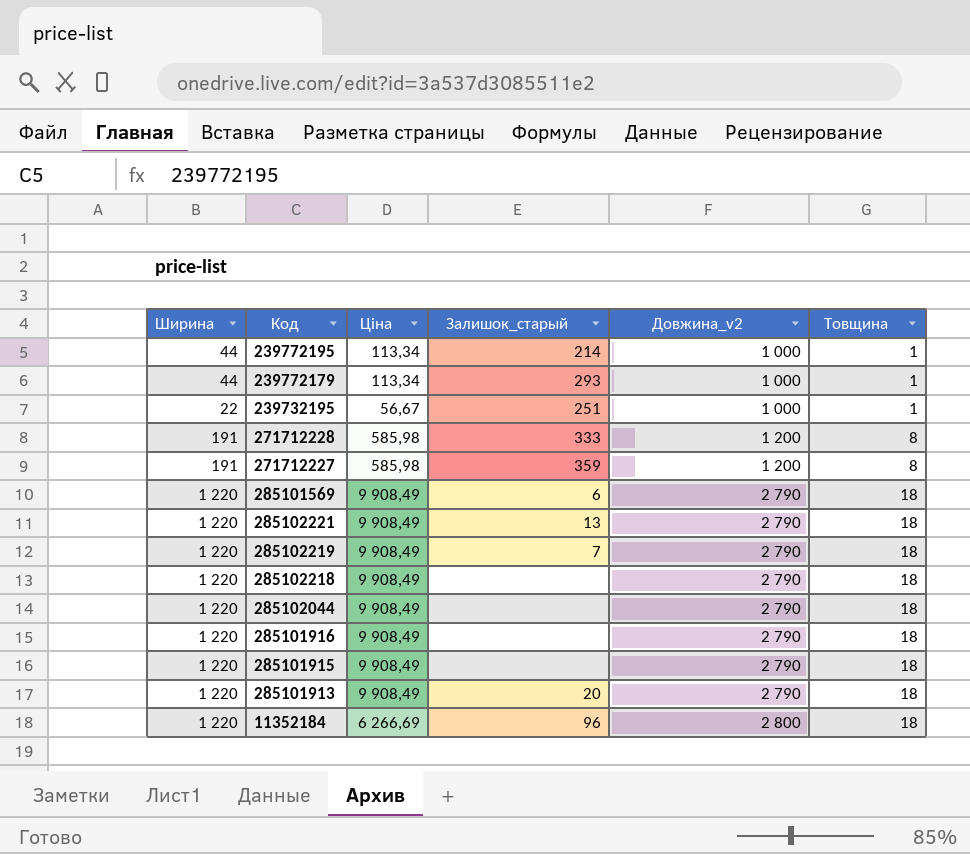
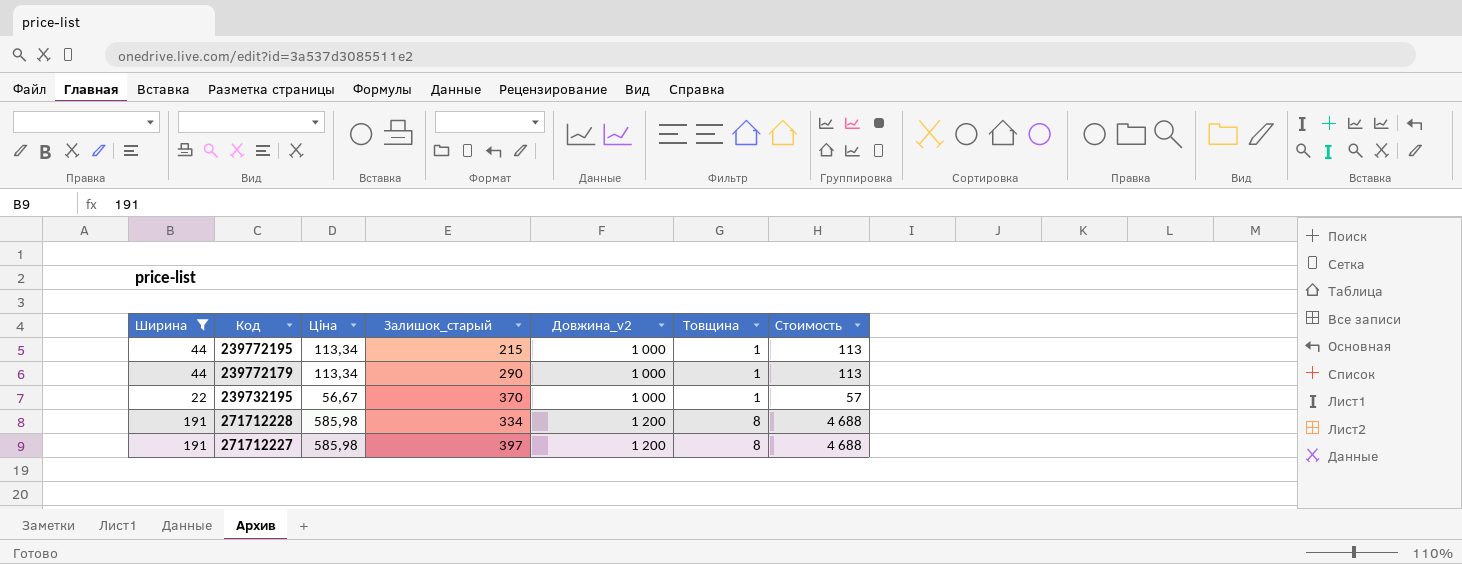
filter: none -> Ширина != 1 220
column Стоимость | formula: none -> [Ціна] * [Товщина]
239772195 | Залишок_старый: 214 -> 215
239772179 | Залишок_старый: 293 -> 290
239732195 | Залишок_старый: 251 -> 370
271712228 | Залишок_старый: 333 -> 334
271712227 | Залишок_старый: 359 -> 397

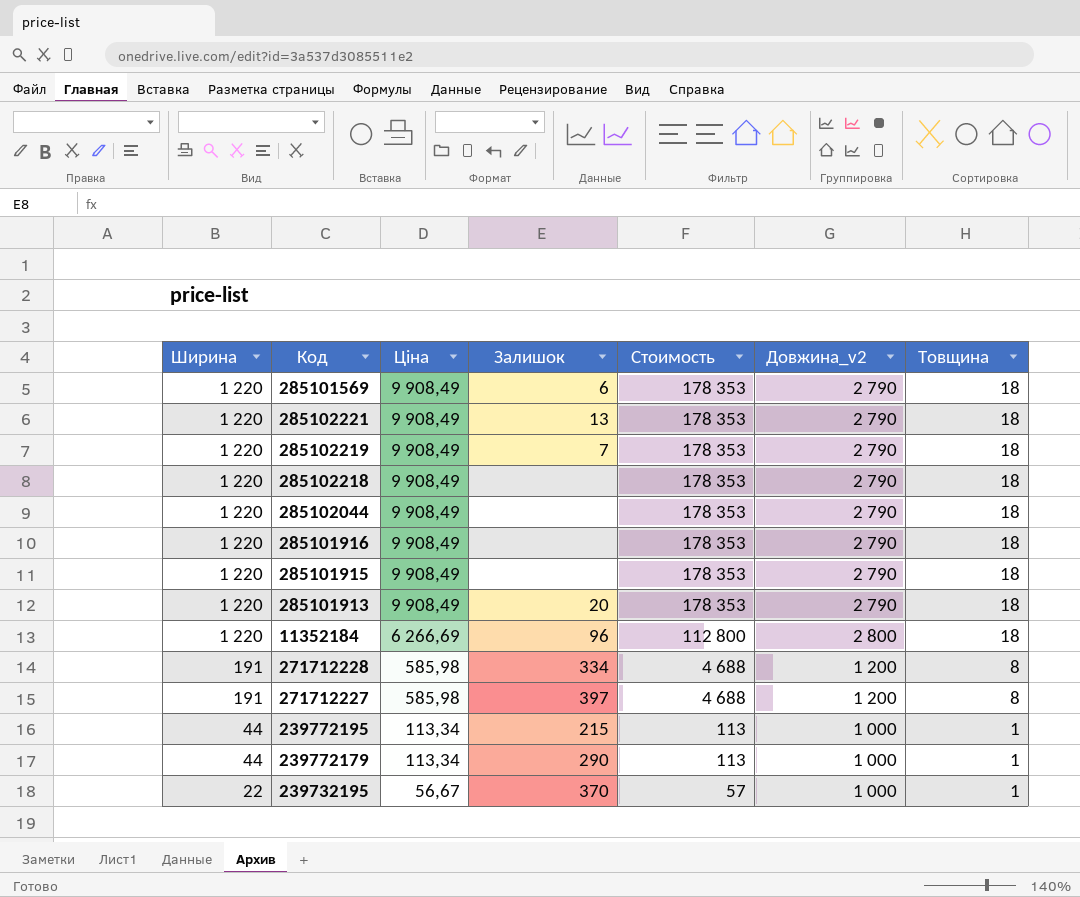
filter: Ширина != 1 220 -> none
row order: Довжина_v2 ascending -> Ширина descending
column name: Залишок_старый -> Залишок
column Стоимость | position: 7 -> 5

